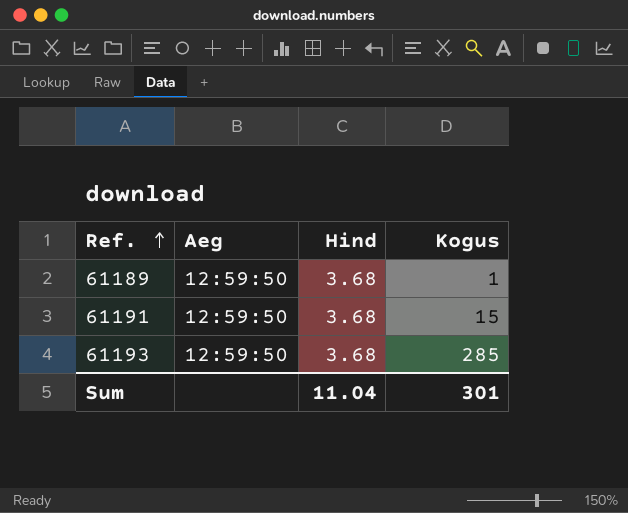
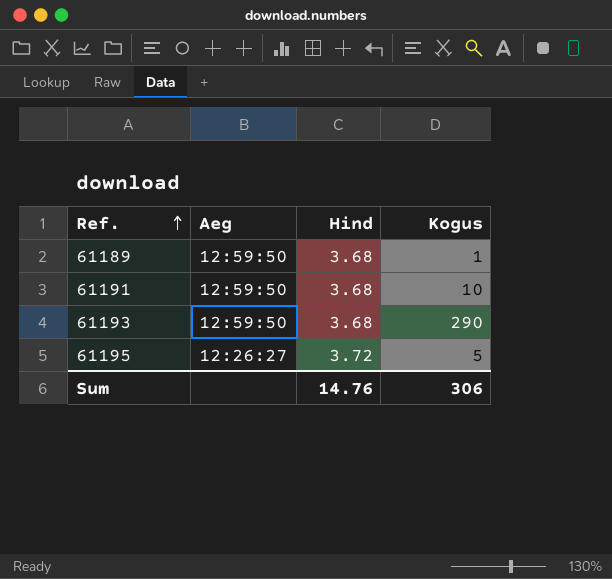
61191 | Kogus: 15 -> 10
61193 | Kogus: 285 -> 290
row 61195: none -> 12:26:27 | 3.72 | 5
Sum | Hind: 11.04 -> 14.76
Sum | Kogus: 301 -> 306

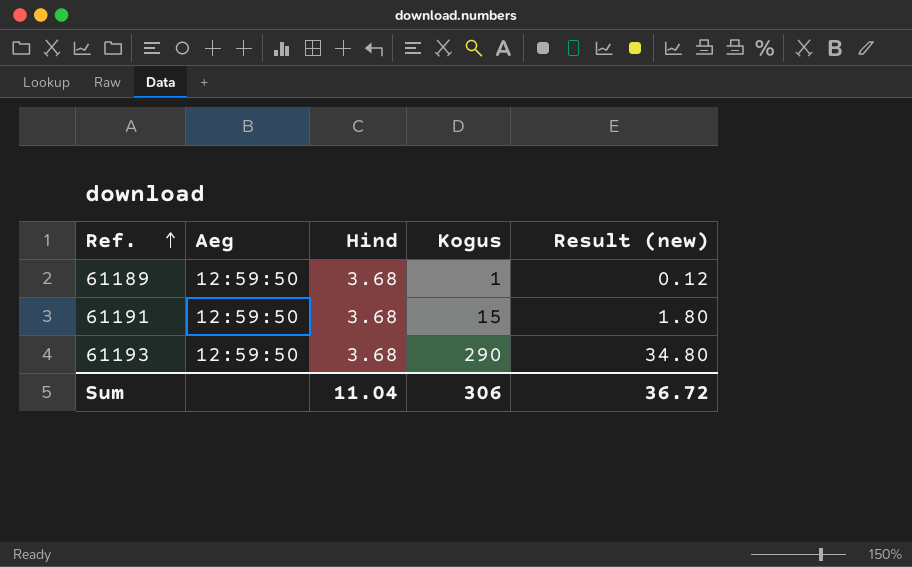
column Result (new) | formula: none -> [Kogus] * 0.12
row 61195: 12:26:27 | 3.72 | 5 -> none
61191 | Kogus: 10 -> 15
Sum | Hind: 14.76 -> 11.04

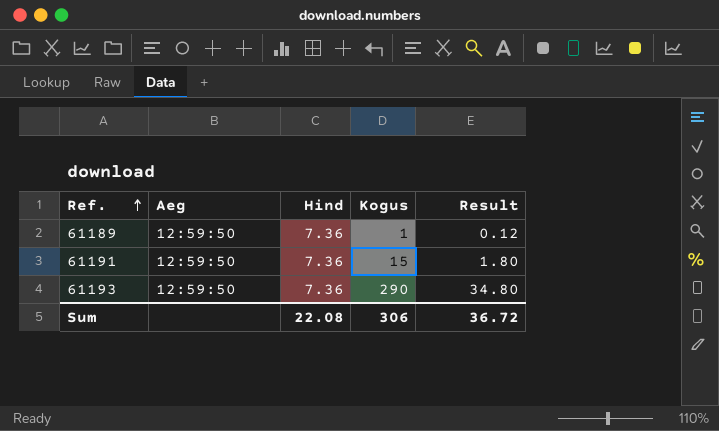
column name: Result (new) -> Result
61189 | Hind: 3.68 -> 7.36
61191 | Hind: 3.68 -> 7.36
61193 | Hind: 3.68 -> 7.36
Sum | Hind: 11.04 -> 22.08

